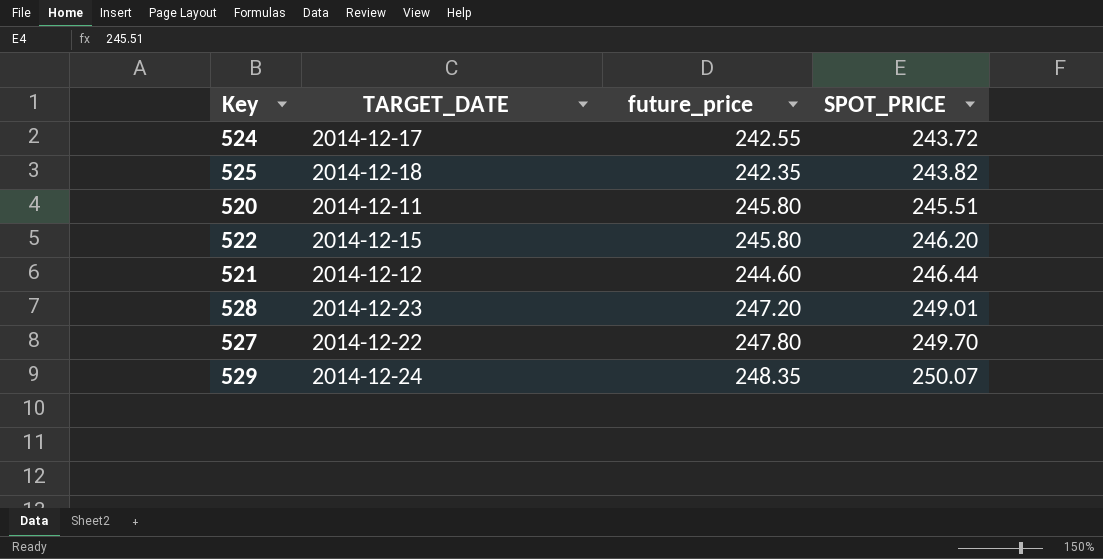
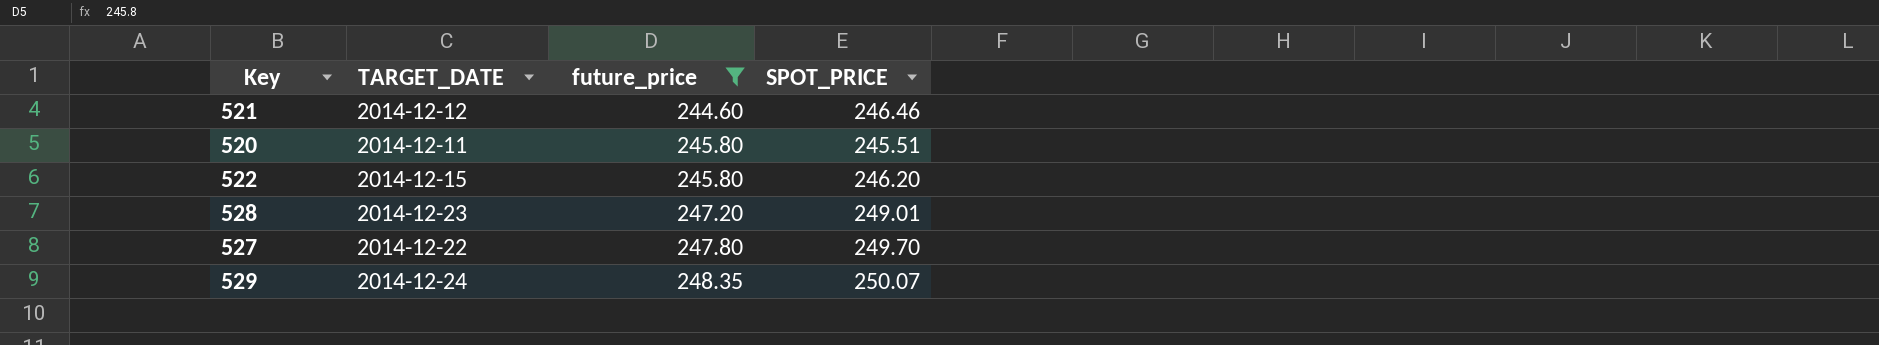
filter: none -> future_price >= 244.60
row order: SPOT_PRICE ascending -> future_price ascending
521 | SPOT_PRICE: 246.44 -> 246.46

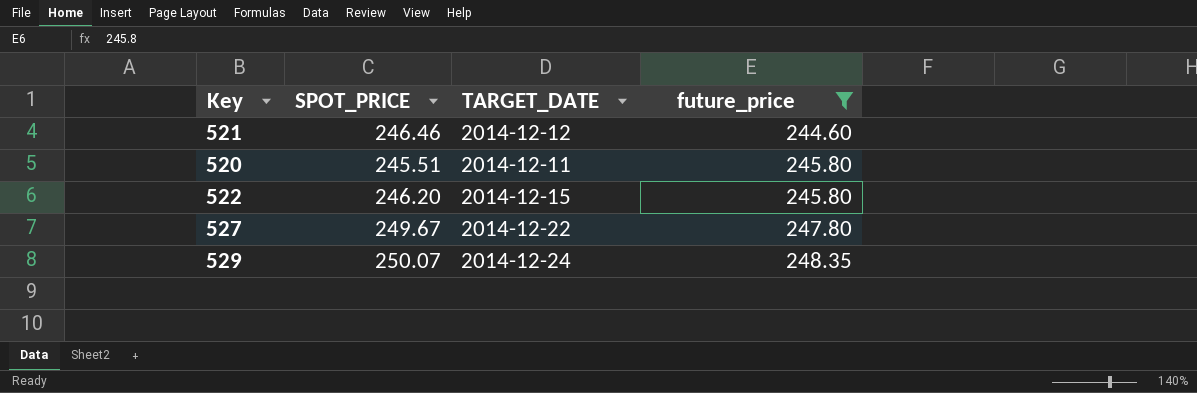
column SPOT_PRICE | position: 4 -> 2
row 528: 2014-12-23 | 247.20 | 249.01 -> none
527 | SPOT_PRICE: 249.70 -> 249.67

